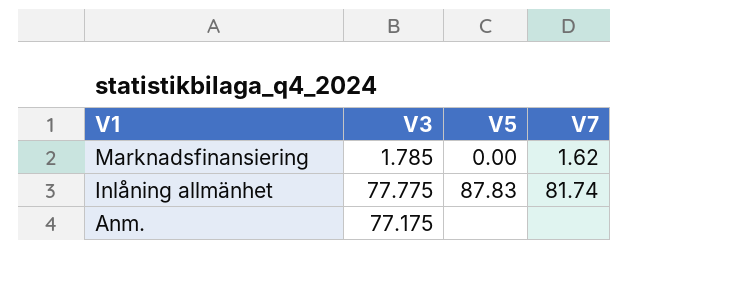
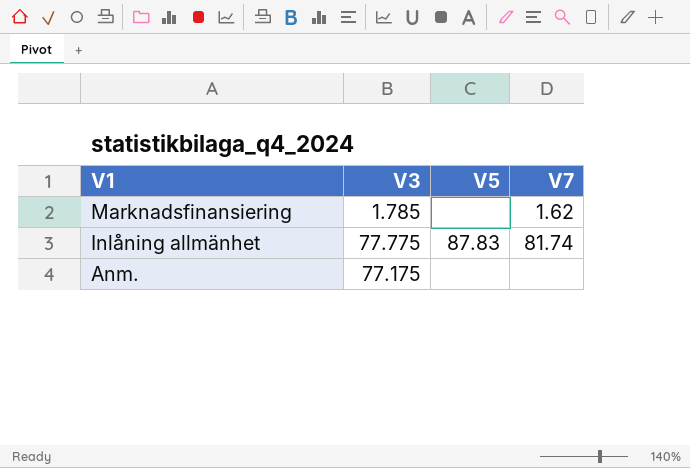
Marknadsfinansiering | V5: 0.00 -> none

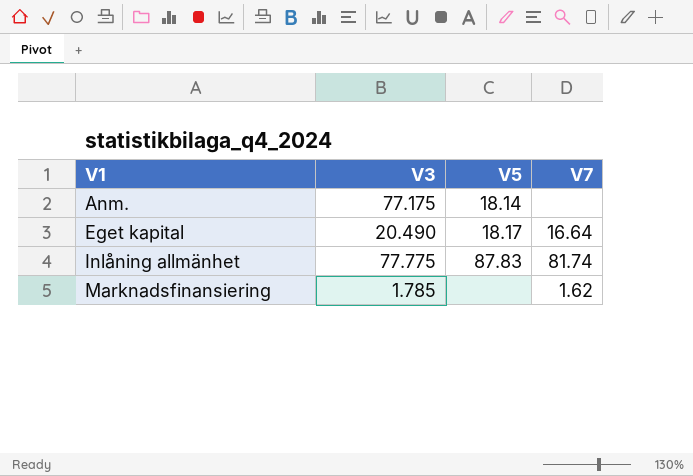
row order: V1 descending -> V1 ascending
Anm. | V5: none -> 18.14
row Eget kapital: none -> 20.490 | 18.17 | 16.64

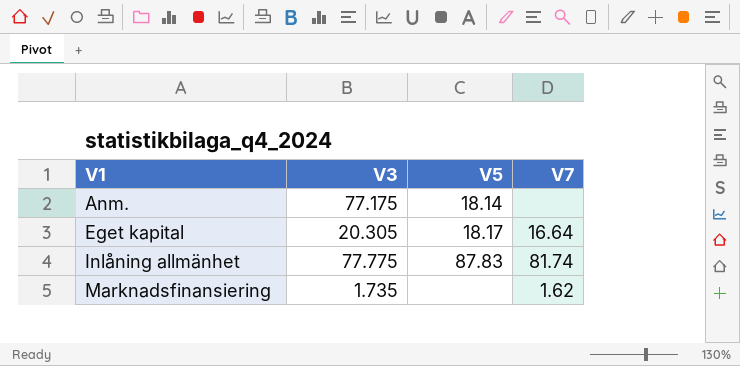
Eget kapital | V3: 20.490 -> 20.305
Marknadsfinansiering | V3: 1.785 -> 1.735

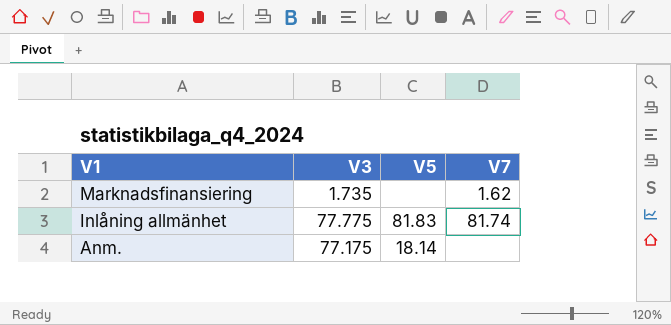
row order: V1 ascending -> V1 descending
row Eget kapital: 20.305 | 18.17 | 16.64 -> none
Inlåning allmänhet | V5: 87.83 -> 81.83

